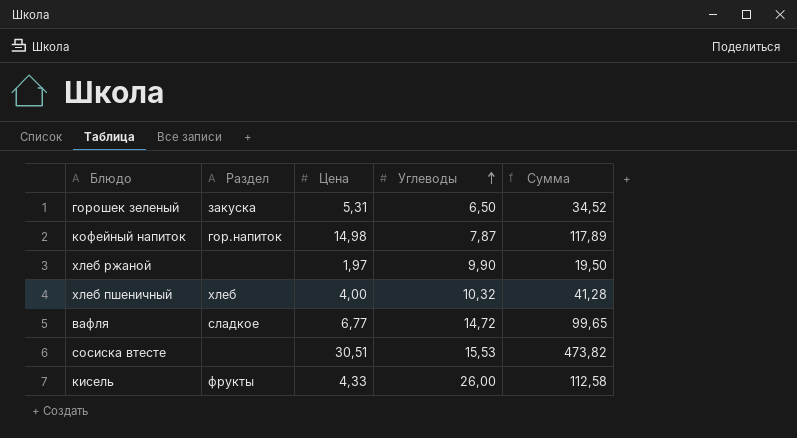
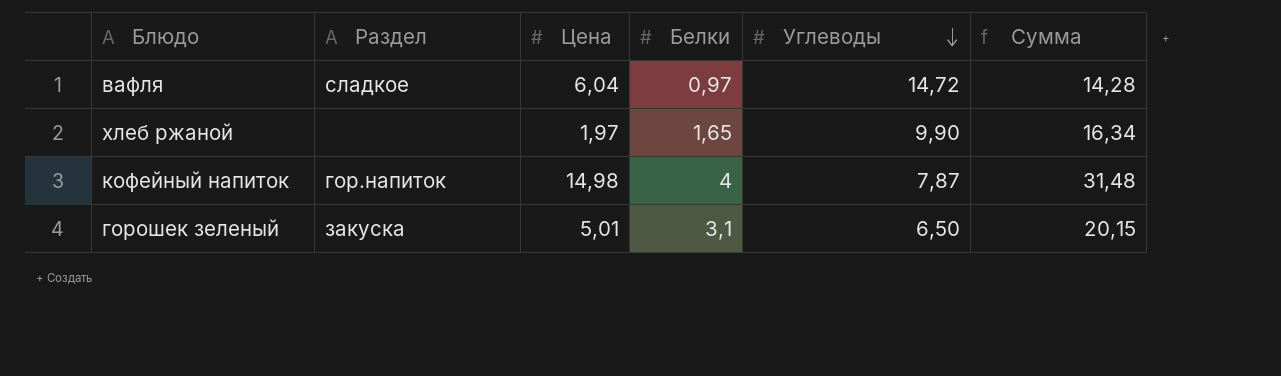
row order: Углеводы ascending -> Углеводы descending
column Белки | position: none -> 4
column Сумма | formula: [Цена] * [Углеводы] -> [Белки] * [Углеводы]
row хлеб пшеничный: хлеб | 4,00 | 10,32 | 41,28 -> none
row сосиска втесте: none | 30,51 | 15,53 | 473,82 -> none
row кисель: фрукты | 4,33 | 26,00 | 112,58 -> none
вафля | Цена: 6,77 -> 6,04
горошек зеленый | Цена: 5,31 -> 5,01

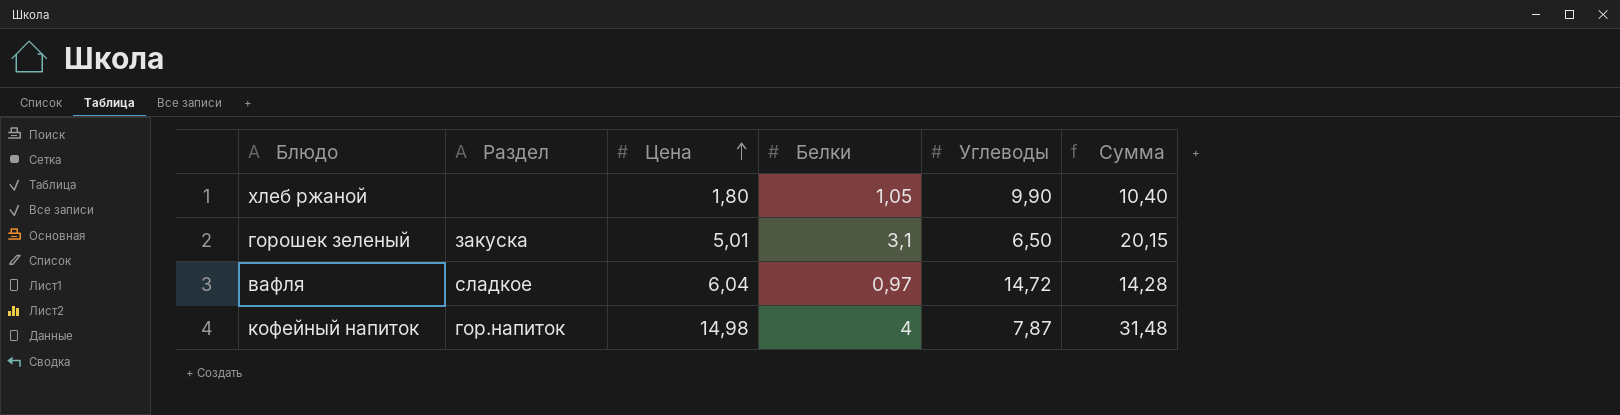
row order: Углеводы descending -> Цена ascending
хлеб ржаной | Цена: 1,97 -> 1,80
хлеб ржаной | Белки: 1,65 -> 1,05
хлеб ржаной | Сумма: 16,34 -> 10,40

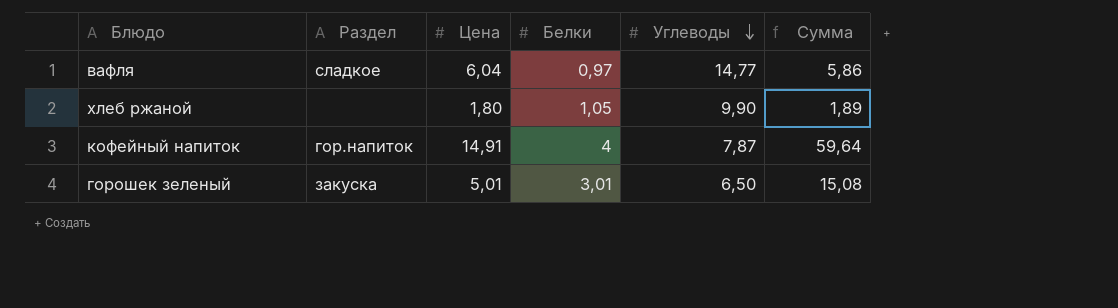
row order: Цена ascending -> Углеводы descending
column Сумма | formula: [Белки] * [Углеводы] -> [Цена] * [Белки]
вафля | Углеводы: 14,72 -> 14,77
кофейный напиток | Цена: 14,98 -> 14,91
горошек зеленый | Белки: 3,1 -> 3,01

